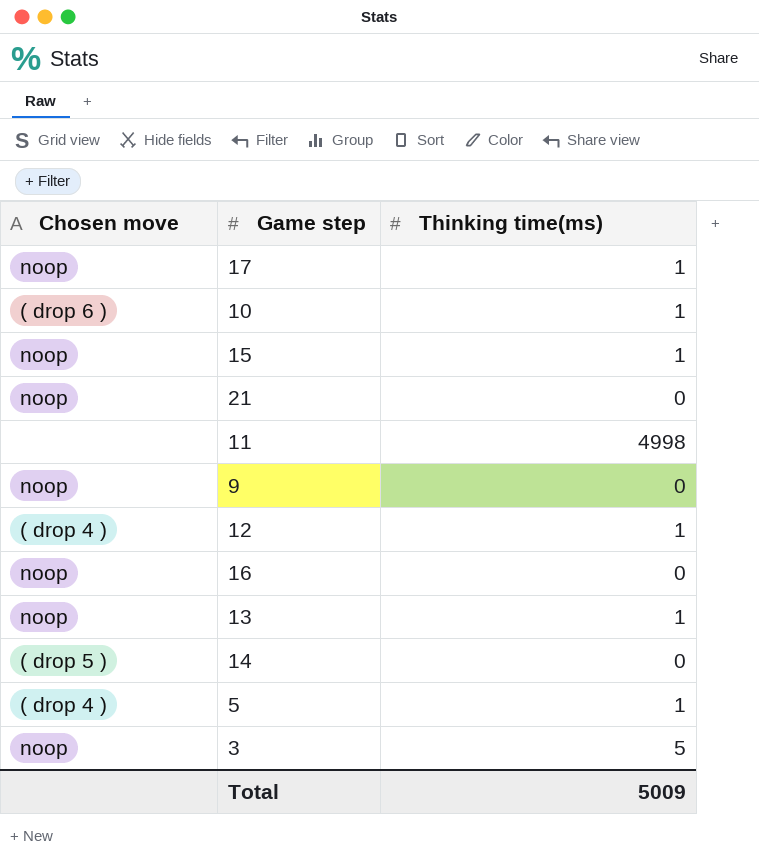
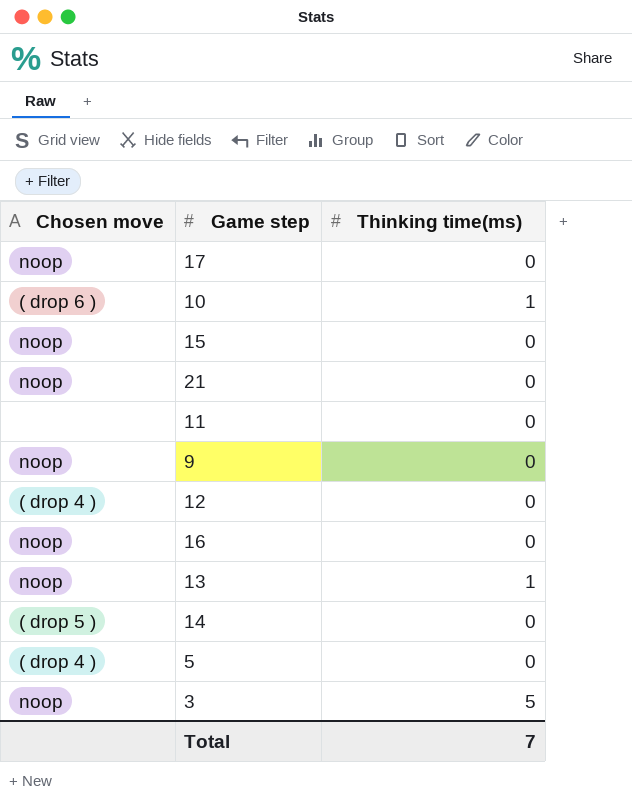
17 | Thinking time(ms): 1 -> 0
15 | Thinking time(ms): 1 -> 0
11 | Thinking time(ms): 4998 -> 0
12 | Thinking time(ms): 1 -> 0
5 | Thinking time(ms): 1 -> 0
Total | Thinking time(ms): 5009 -> 7

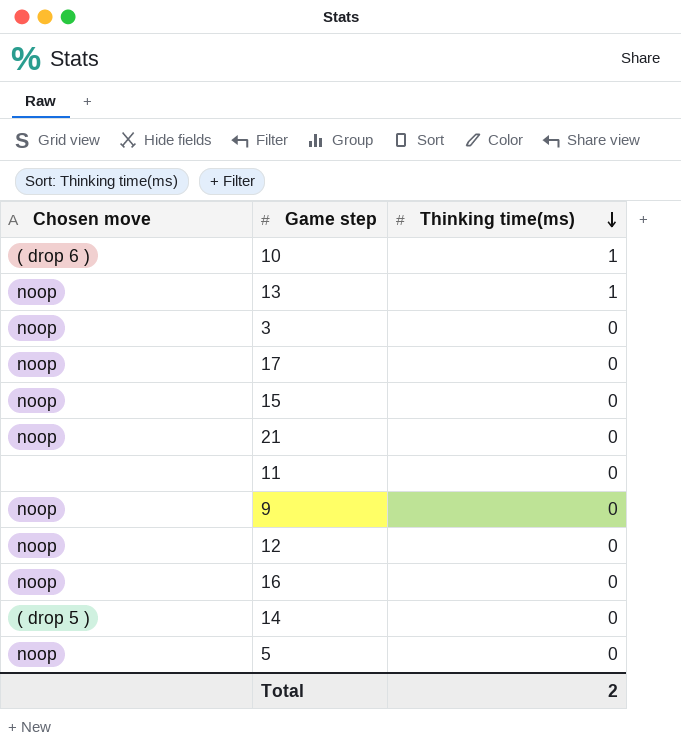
row order: none -> Thinking time(ms) descending
3 | Thinking time(ms): 5 -> 0
12 | Chosen move: ( drop 4 ) -> noop
5 | Chosen move: ( drop 4 ) -> noop
Total | Thinking time(ms): 7 -> 2

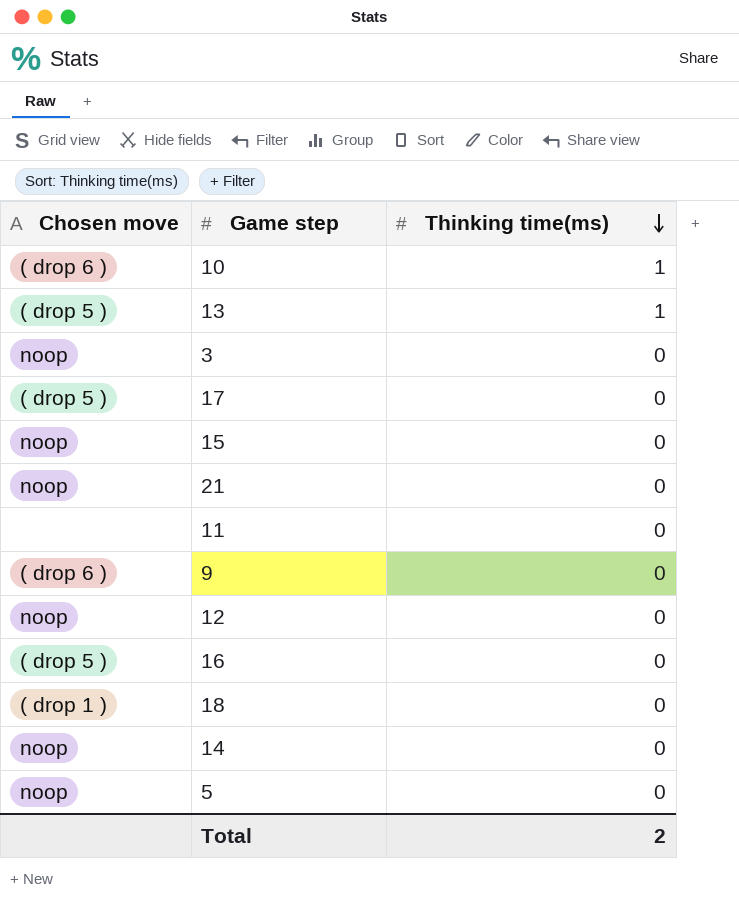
13 | Chosen move: noop -> ( drop 5 )
17 | Chosen move: noop -> ( drop 5 )
9 | Chosen move: noop -> ( drop 6 )
16 | Chosen move: noop -> ( drop 5 )
row 18: none -> ( drop 1 ) | 0
14 | Chosen move: ( drop 5 ) -> noop

